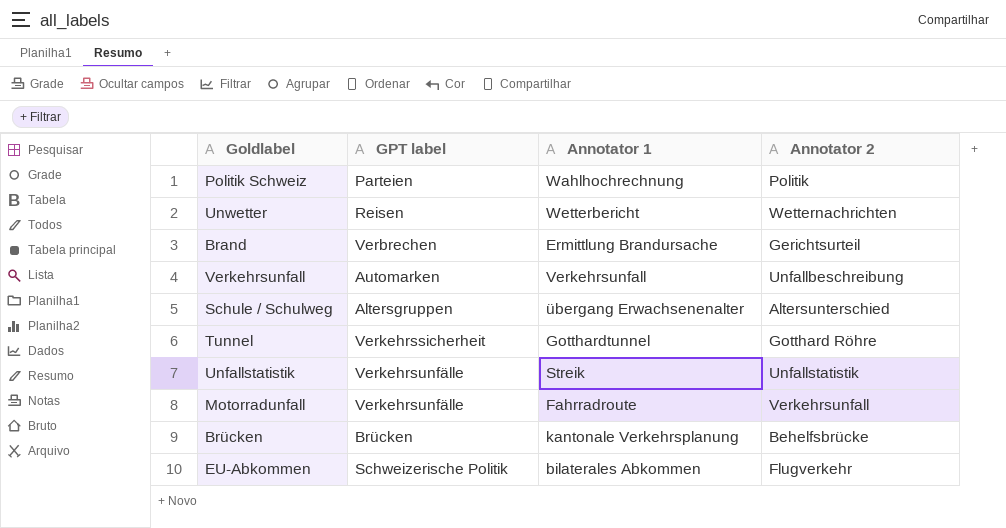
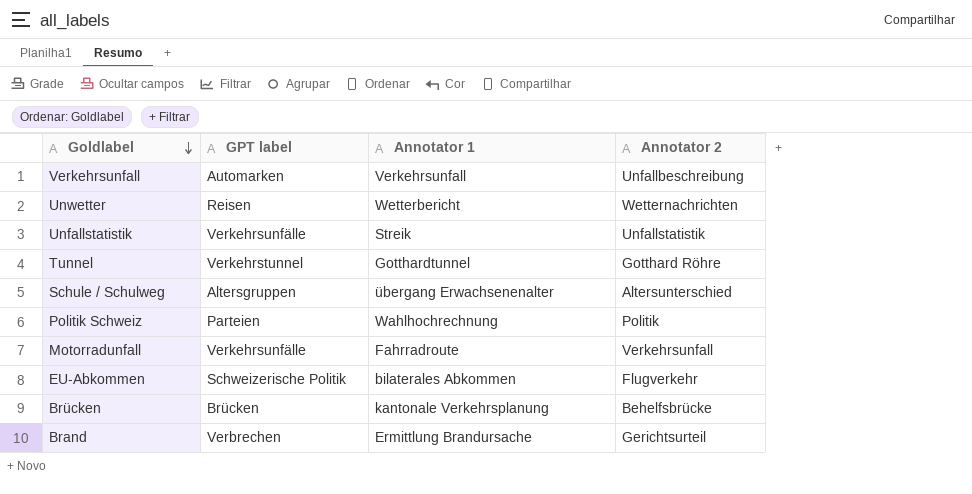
row order: none -> Goldlabel descending
Tunnel | GPT label: Verkehrssicherheit -> Verkehrstunnel

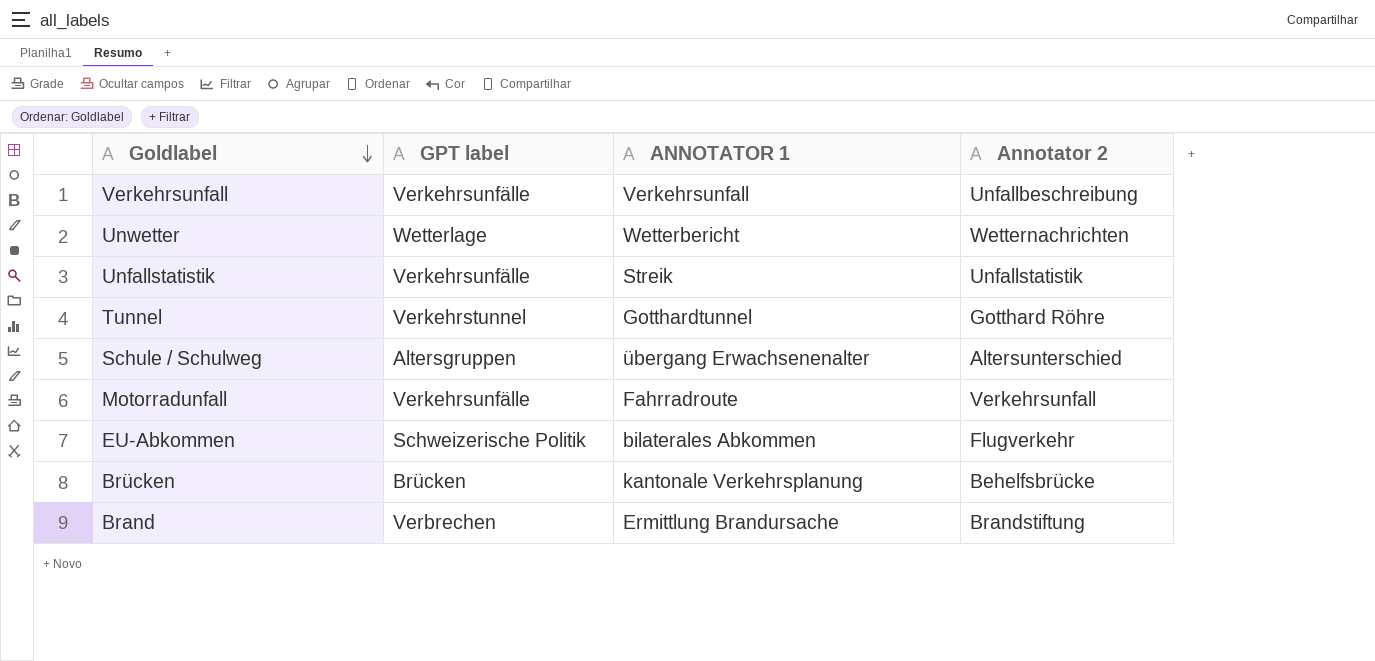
column name: Annotator 1 -> ANNOTATOR 1
row Politik Schweiz: Parteien | Wahlhochrechnung | Politik -> none
Verkehrsunfall | GPT label: Automarken -> Verkehrsunfälle
Unwetter | GPT label: Reisen -> Wetterlage
Brand | Annotator 2: Gerichtsurteil -> Brandstiftung

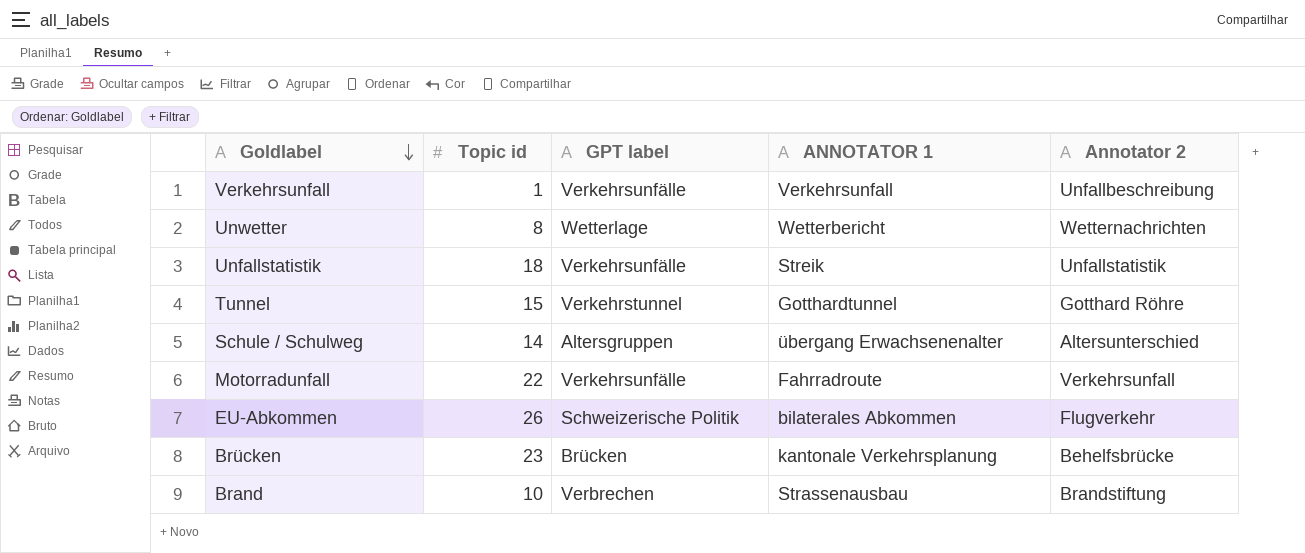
column Topic id | position: none -> 2
Brand | ANNOTATOR 1: Ermittlung Brandursache -> Strassenausbau

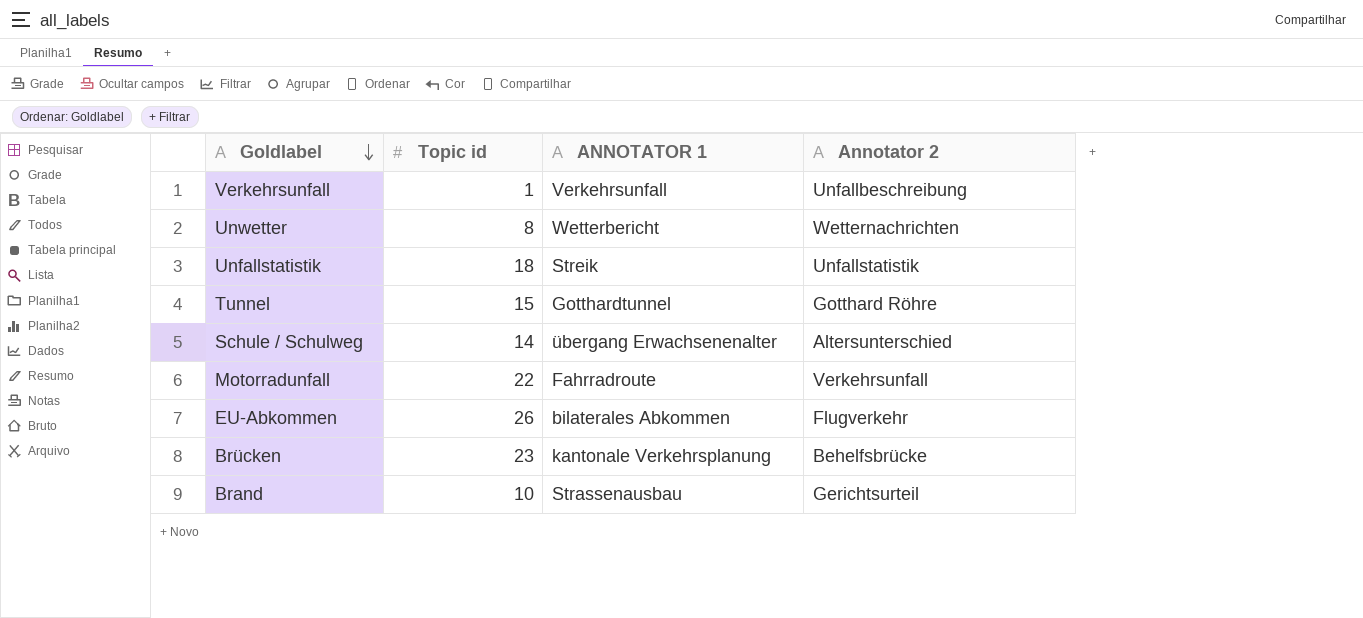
column GPT label | position: 3 -> none
Brand | Annotator 2: Brandstiftung -> Gerichtsurteil

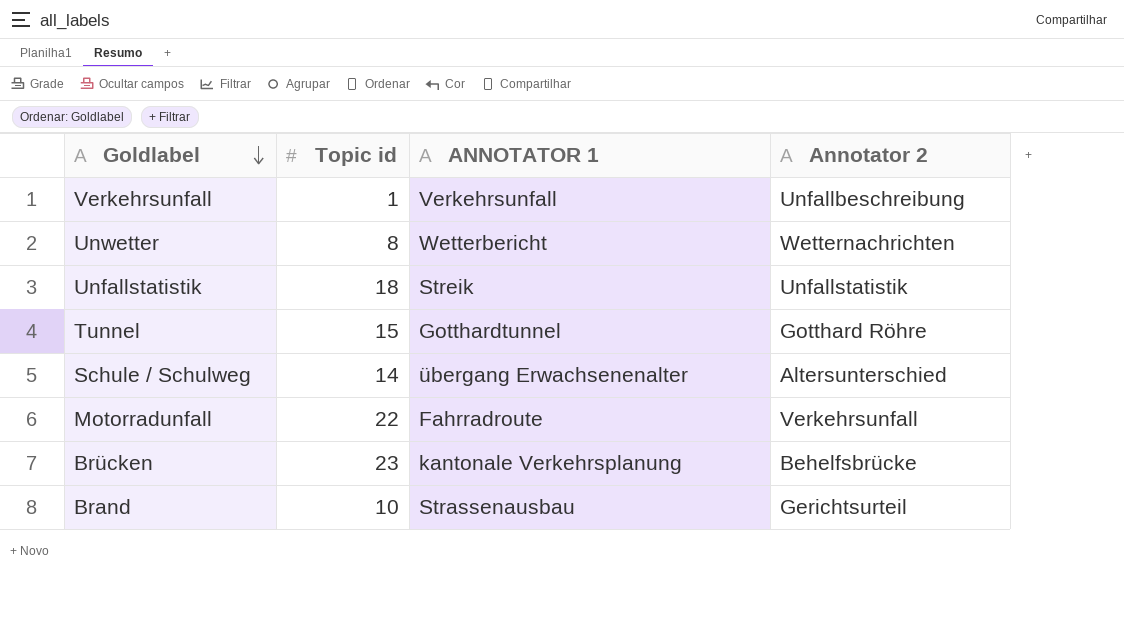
row EU-Abkommen: 26 | bilaterales Abkommen | Flugverkehr -> none

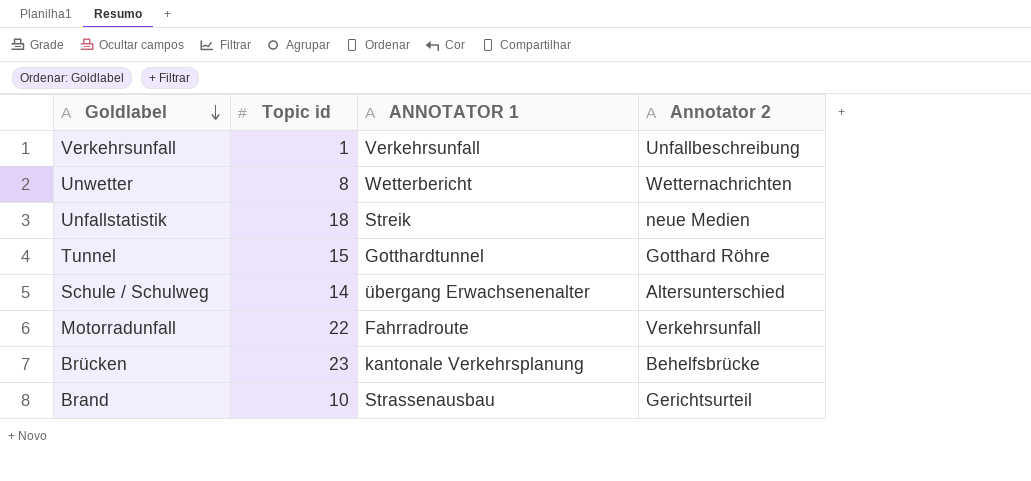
Unfallstatistik | Annotator 2: Unfallstatistik -> neue Medien

